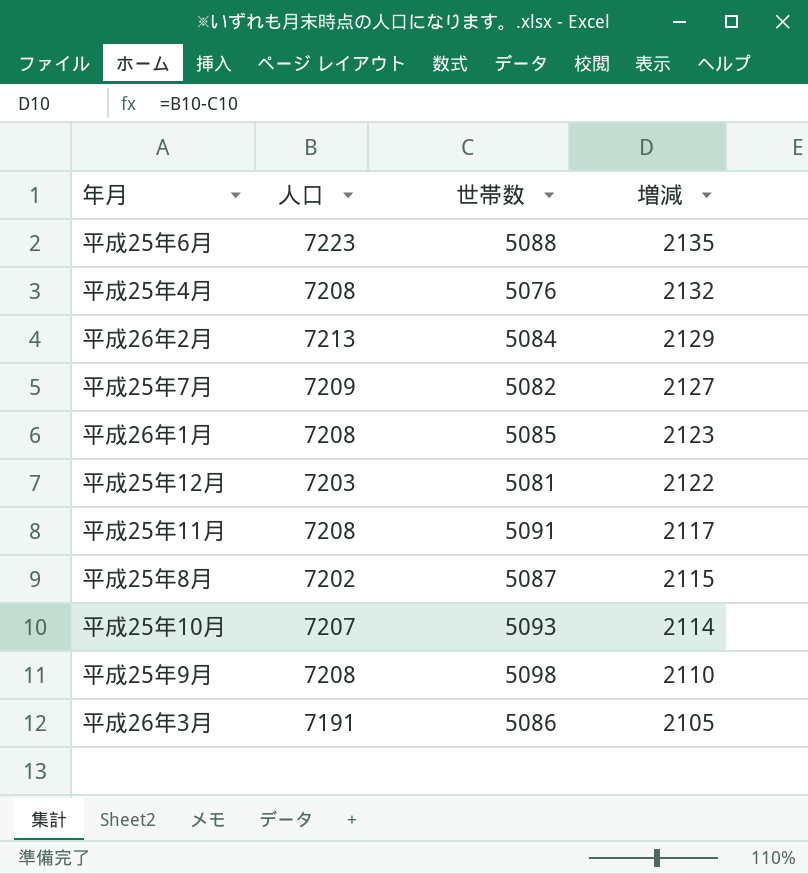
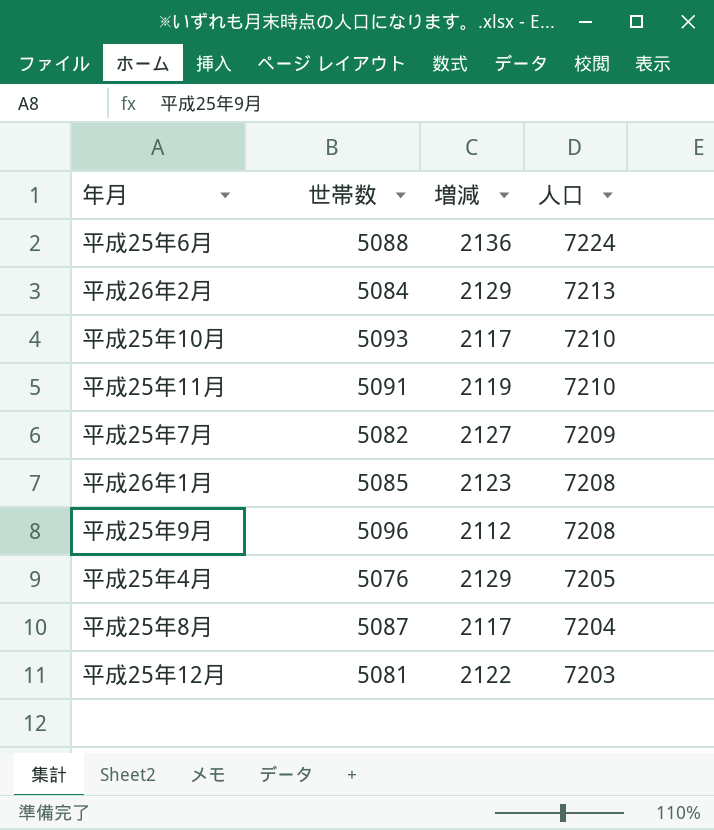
row order: 増減 descending -> 人口 descending
column 人口 | position: 2 -> 4
row 平成26年3月: 7191 | 5086 | 2105 -> none
平成25年6月 | 増減: 2135 -> 2136
平成25年6月 | 人口: 7223 -> 7224
平成25年10月 | 増減: 2114 -> 2117
平成25年10月 | 人口: 7207 -> 7210
平成25年11月 | 増減: 2117 -> 2119
平成25年11月 | 人口: 7208 -> 7210
平成25年9月 | 世帯数: 5098 -> 5096
平成25年9月 | 増減: 2110 -> 2112
平成25年4月 | 増減: 2132 -> 2129
平成25年4月 | 人口: 7208 -> 7205
平成25年8月 | 増減: 2115 -> 2117
平成25年8月 | 人口: 7202 -> 7204

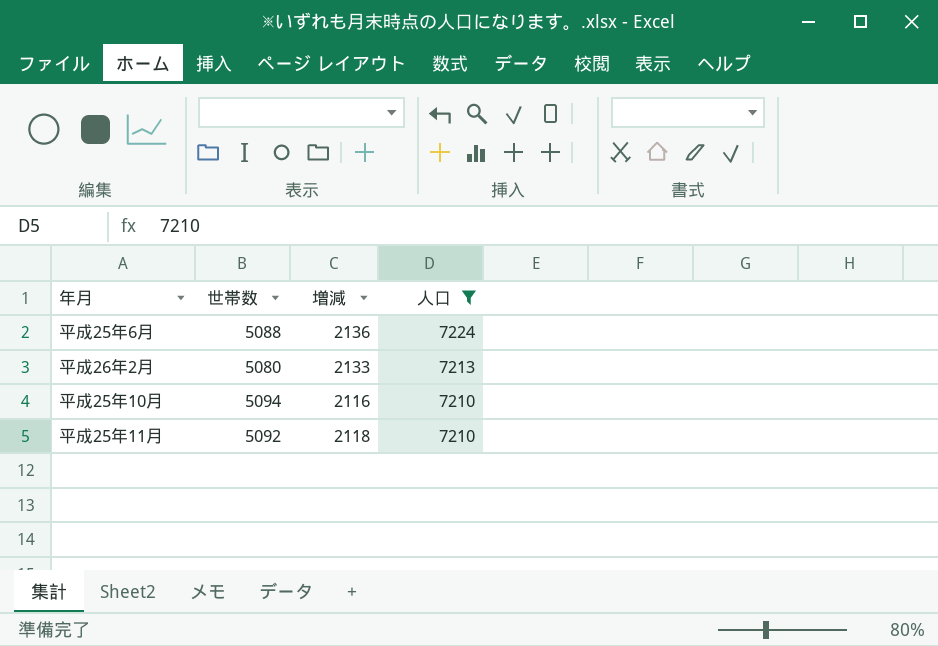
filter: none -> 人口 >= 7210
平成26年2月 | 世帯数: 5084 -> 5080
平成26年2月 | 増減: 2129 -> 2133
平成25年10月 | 世帯数: 5093 -> 5094
平成25年10月 | 増減: 2117 -> 2116
平成25年11月 | 世帯数: 5091 -> 5092
平成25年11月 | 増減: 2119 -> 2118

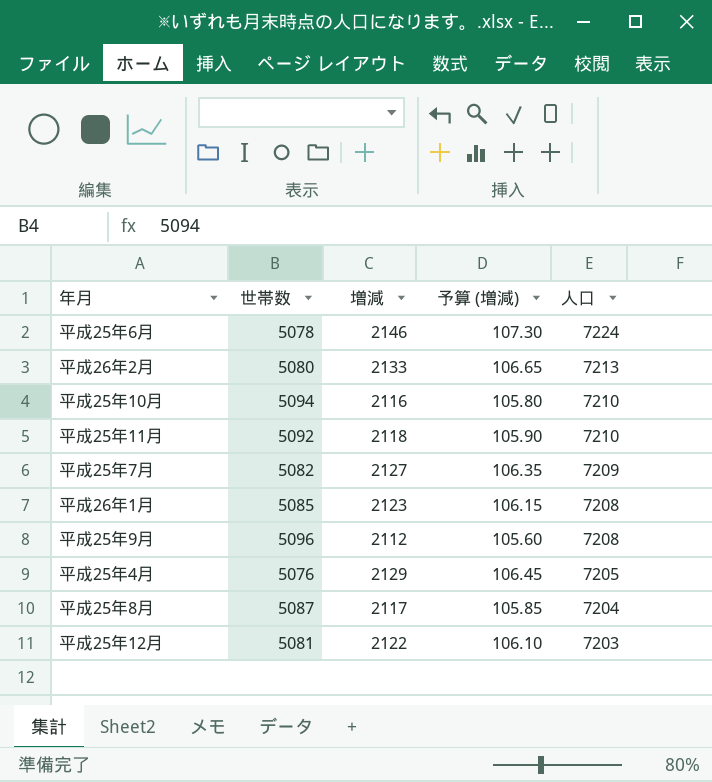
filter: 人口 >= 7210 -> none
column 予算 (増減) | formula: none -> [増減] * 0.05
平成25年6月 | 世帯数: 5088 -> 5078
平成25年6月 | 増減: 2136 -> 2146

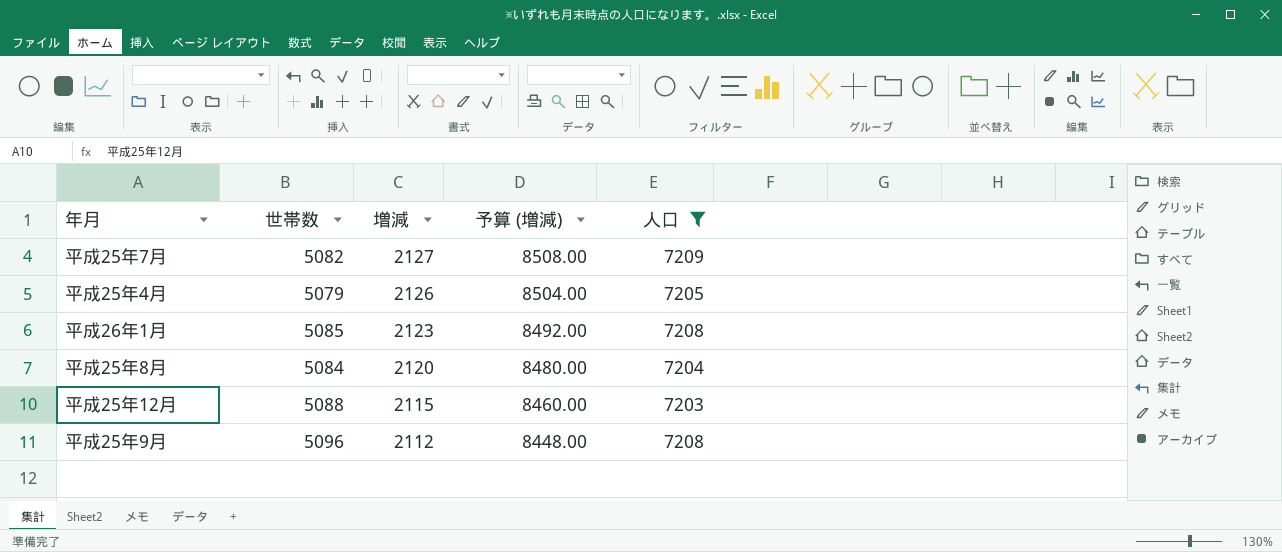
filter: none -> 人口 <= 7209
row order: 人口 descending -> 増減 descending
column 予算 (増減) | formula: [増減] * 0.05 -> [増減] * 4
平成25年4月 | 世帯数: 5076 -> 5079
平成25年4月 | 増減: 2129 -> 2126
平成25年8月 | 世帯数: 5087 -> 5084
平成25年8月 | 増減: 2117 -> 2120
平成25年12月 | 世帯数: 5081 -> 5088
平成25年12月 | 増減: 2122 -> 2115

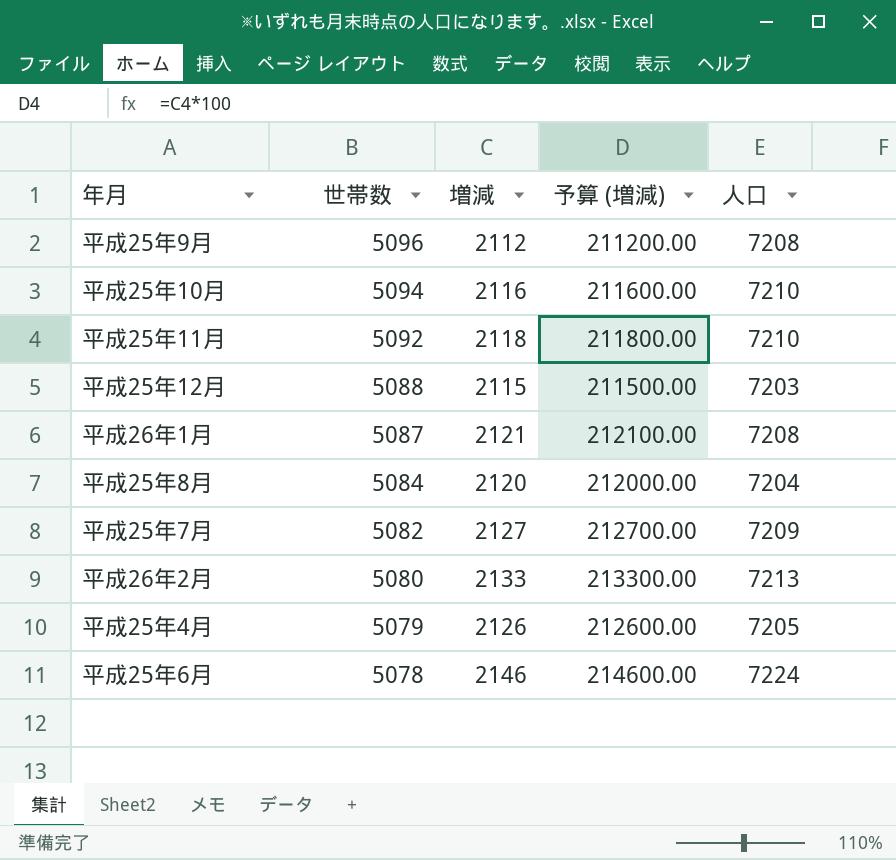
filter: 人口 <= 7209 -> none
row order: 増減 descending -> 世帯数 descending
column 予算 (増減) | formula: [増減] * 4 -> [増減] * 100
平成26年1月 | 世帯数: 5085 -> 5087
平成26年1月 | 増減: 2123 -> 2121

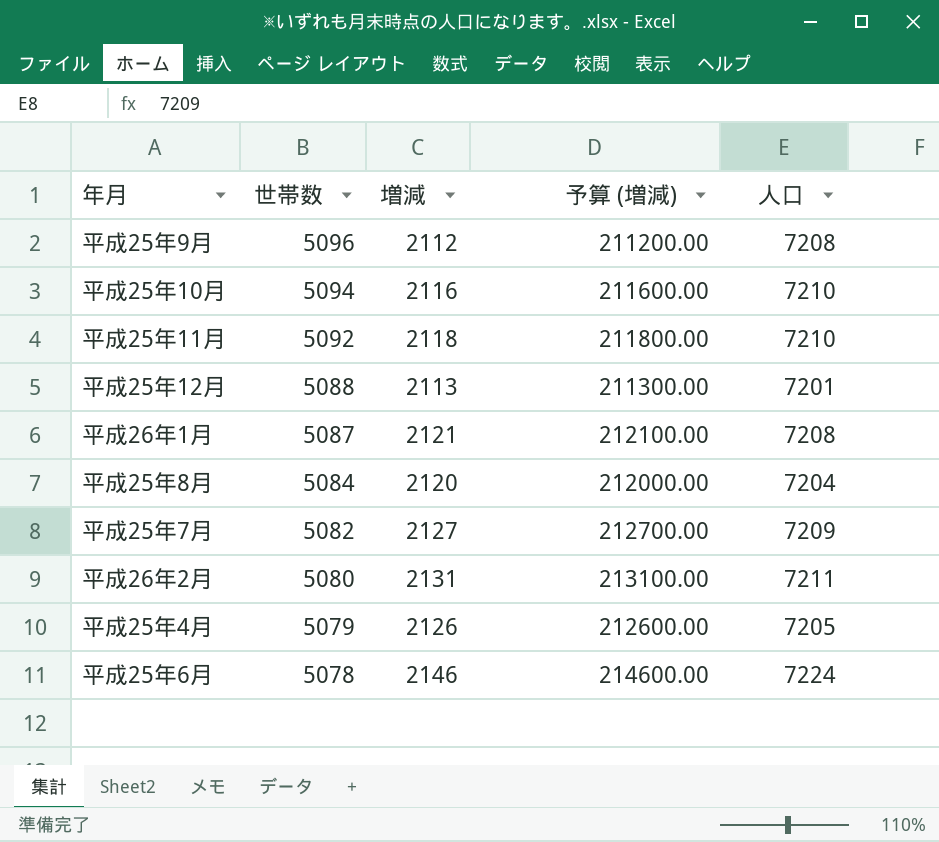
平成25年12月 | 増減: 2115 -> 2113
平成25年12月 | 予算 (増減): 211500.00 -> 211300.00
平成25年12月 | 人口: 7203 -> 7201
平成26年2月 | 増減: 2133 -> 2131
平成26年2月 | 予算 (増減): 213300.00 -> 213100.00
平成26年2月 | 人口: 7213 -> 7211

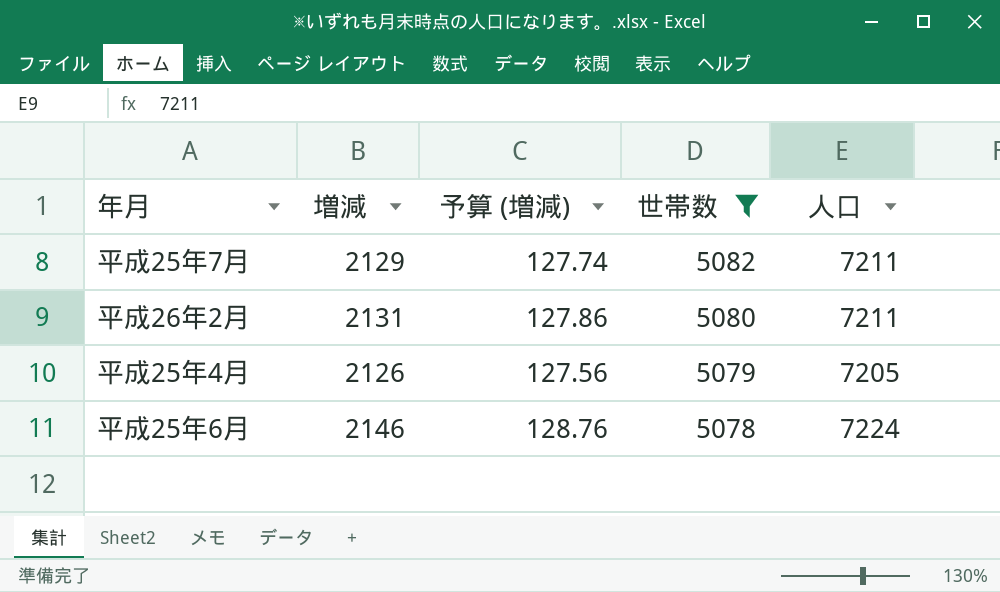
filter: none -> 世帯数 <= 5082
column 予算 (増減) | formula: [増減] * 100 -> [増減] * 0.06
column 世帯数 | position: 2 -> 4
平成25年7月 | 増減: 2127 -> 2129
平成25年7月 | 人口: 7209 -> 7211

